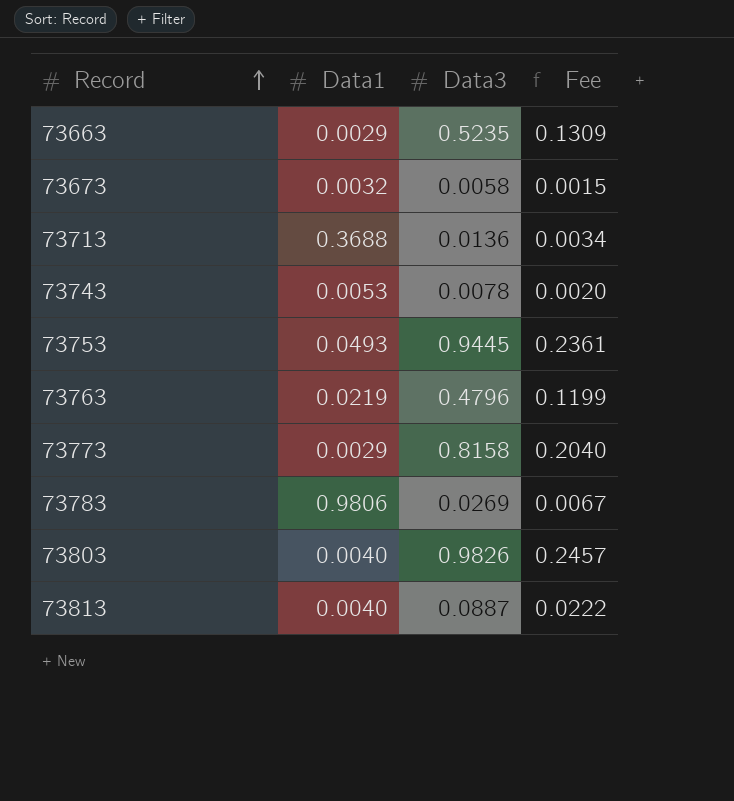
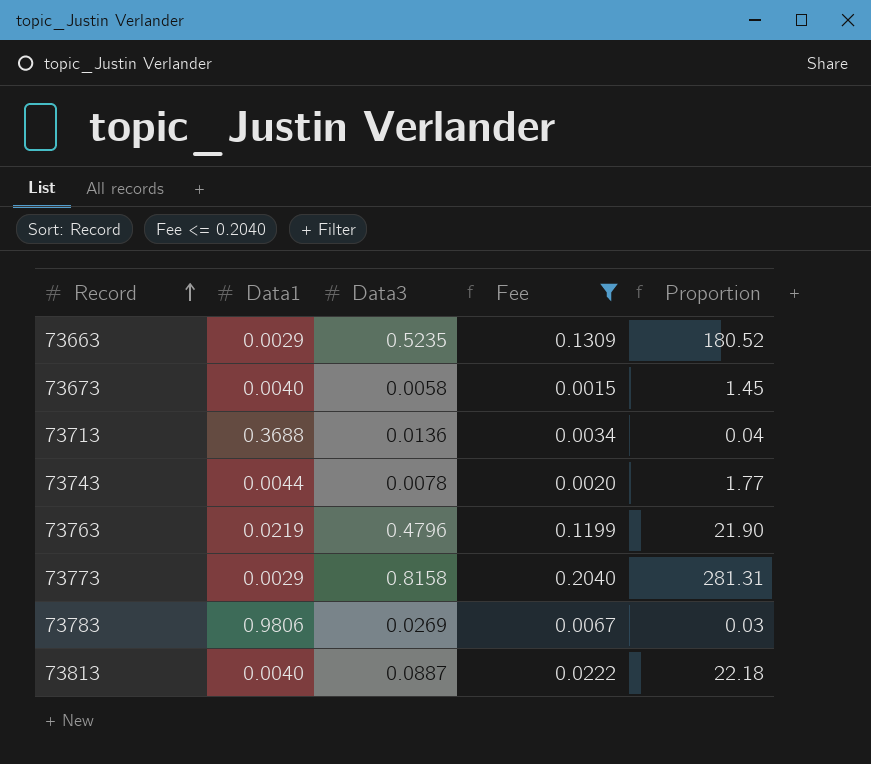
filter: none -> Fee <= 0.2040
column Proportion | formula: none -> [Data3] / [Data1]
73673 | Data1: 0.0032 -> 0.0040
73743 | Data1: 0.0053 -> 0.0044

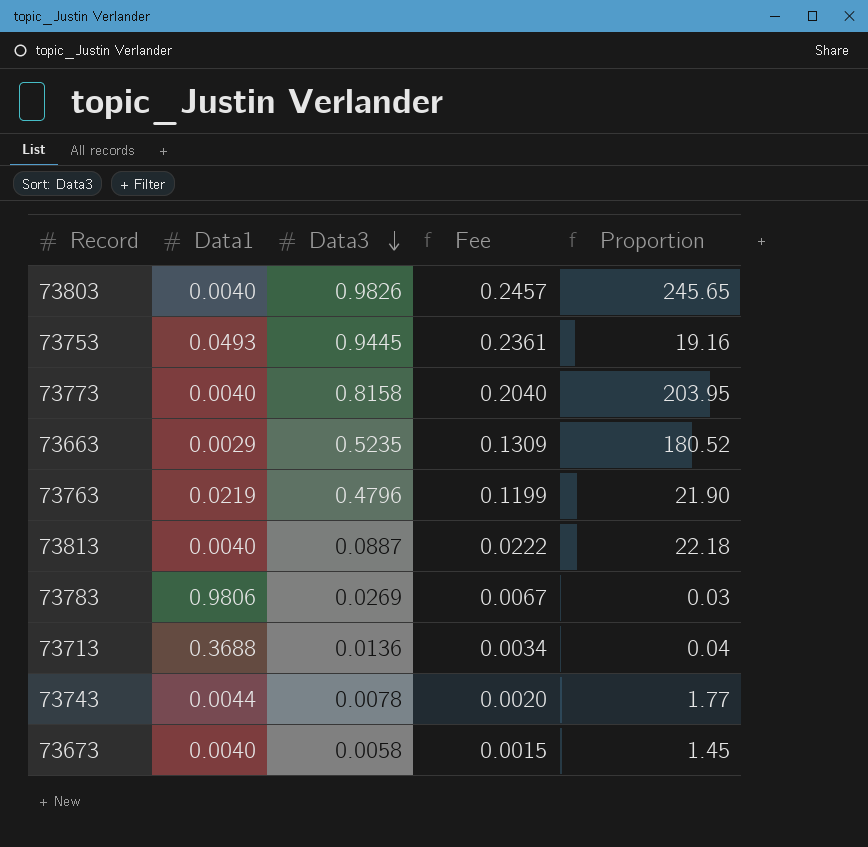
filter: Fee <= 0.2040 -> none
row order: Record ascending -> Data3 descending
73773 | Data1: 0.0029 -> 0.0040
73773 | Proportion: 281.31 -> 203.95

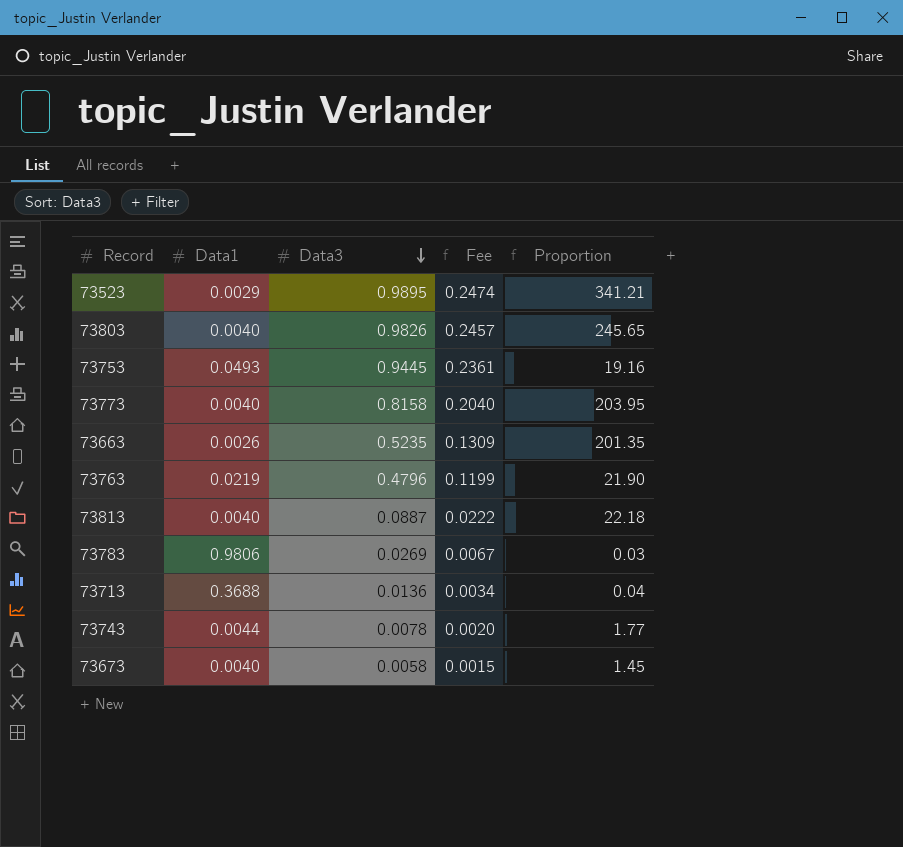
row 73523: none -> 0.0029 | 0.9895 | 0.2474 | 341.21
73663 | Data1: 0.0029 -> 0.0026
73663 | Proportion: 180.52 -> 201.35

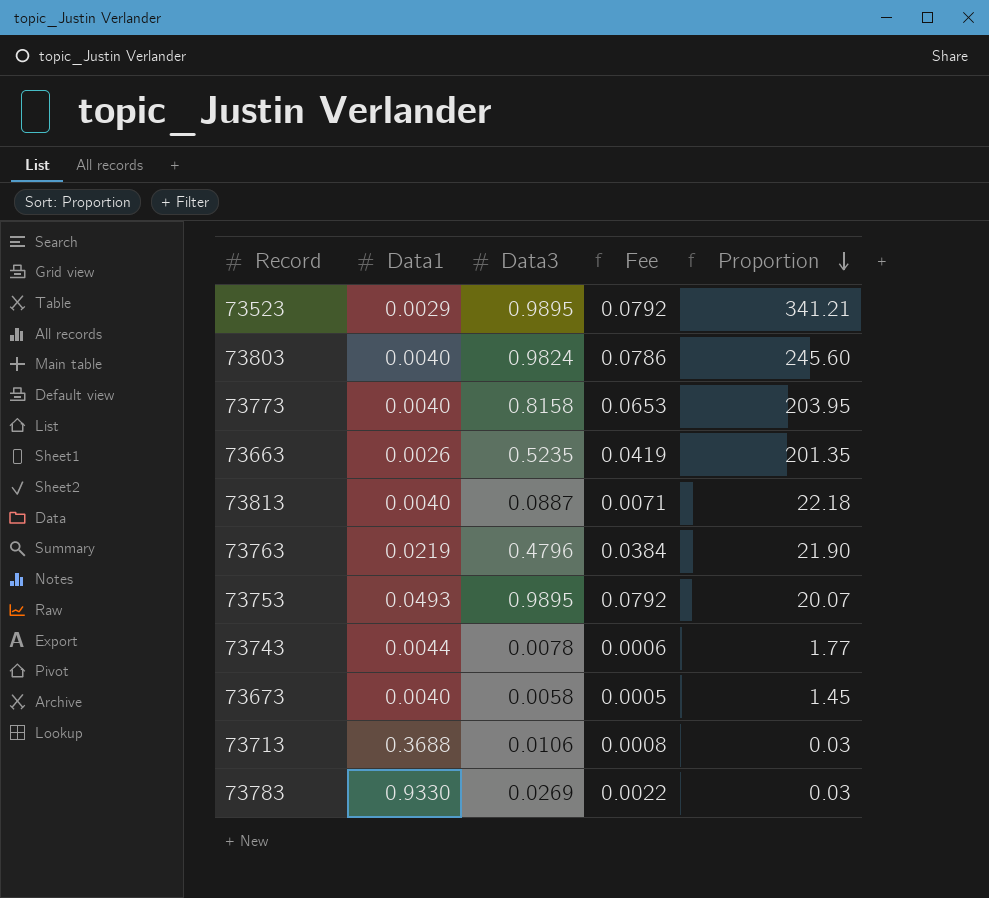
row order: Data3 descending -> Proportion descending
column Fee | formula: [Data3] * 0.25 -> [Data3] * 0.08
73803 | Data3: 0.9826 -> 0.9824
73803 | Proportion: 245.65 -> 245.60
73753 | Data3: 0.9445 -> 0.9895
73753 | Proportion: 19.16 -> 20.07
73713 | Data3: 0.0136 -> 0.0106
73713 | Proportion: 0.04 -> 0.03
73783 | Data1: 0.9806 -> 0.9330

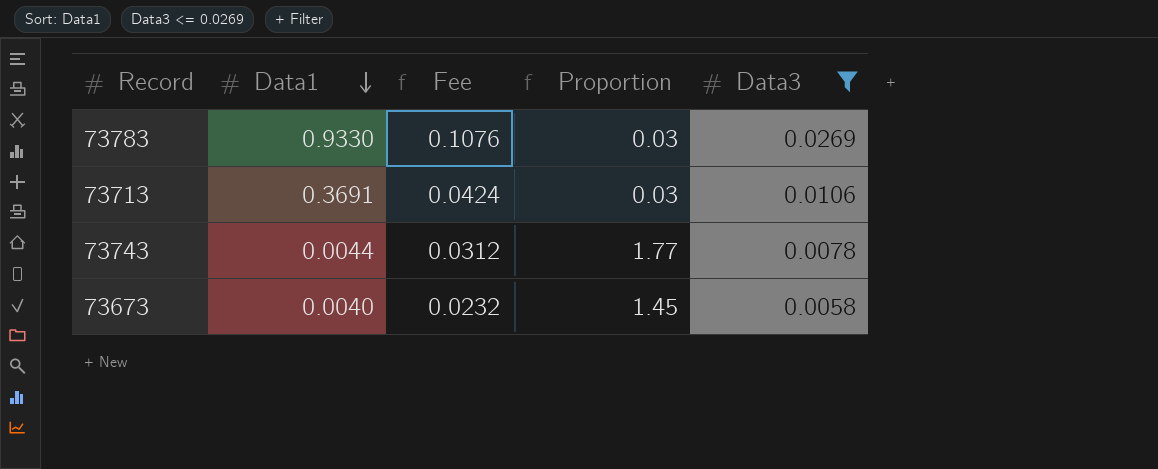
filter: none -> Data3 <= 0.0269
row order: Proportion descending -> Data1 descending
column Fee | formula: [Data3] * 0.08 -> [Data3] * 4
column Data3 | position: 3 -> 5
73713 | Data1: 0.3688 -> 0.3691

